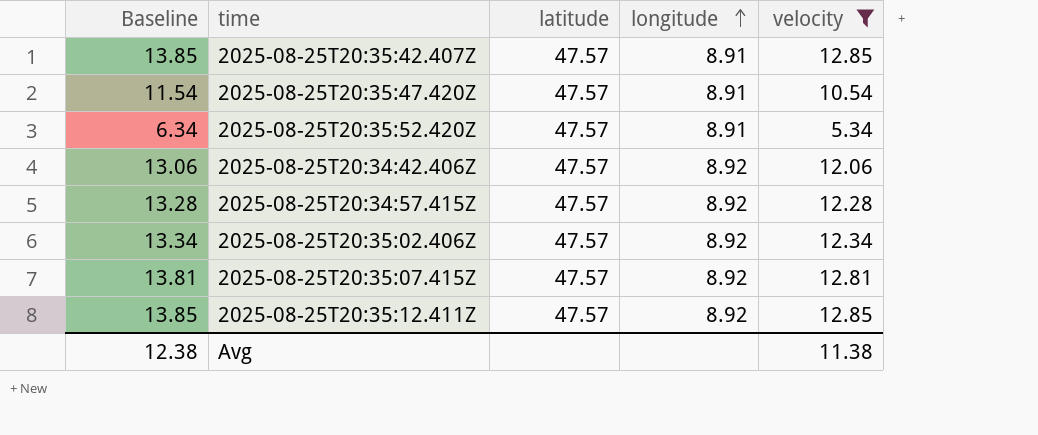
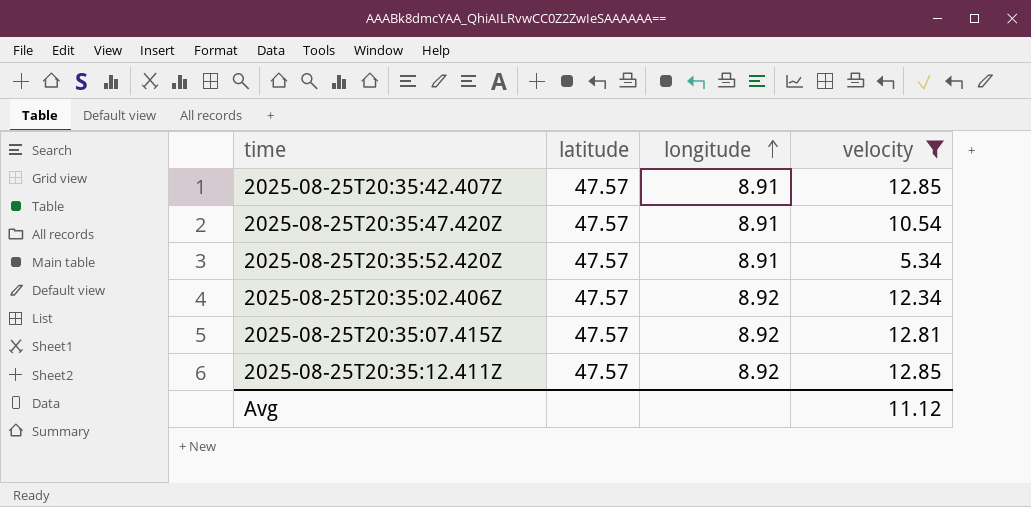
column Baseline | formula: [velocity] + 1 -> none
row 2025-08-25T20:34:42.406Z: 13.06 | 47.57 | 8.92 | 12.06 -> none
row 2025-08-25T20:34:57.415Z: 13.28 | 47.57 | 8.92 | 12.28 -> none
Avg | velocity: 11.38 -> 11.12

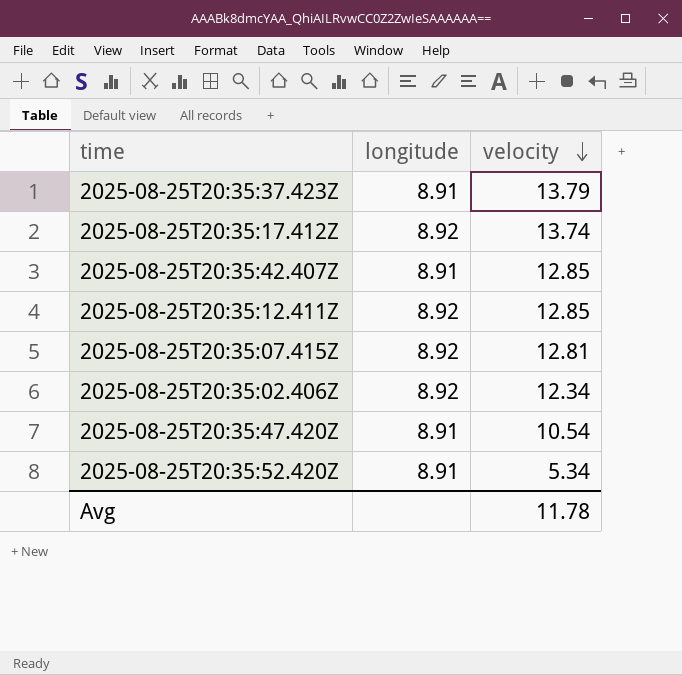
filter: velocity <= 12.85 -> none
row order: longitude ascending -> velocity descending
column latitude | position: 2 -> none
Avg | velocity: 11.12 -> 11.78

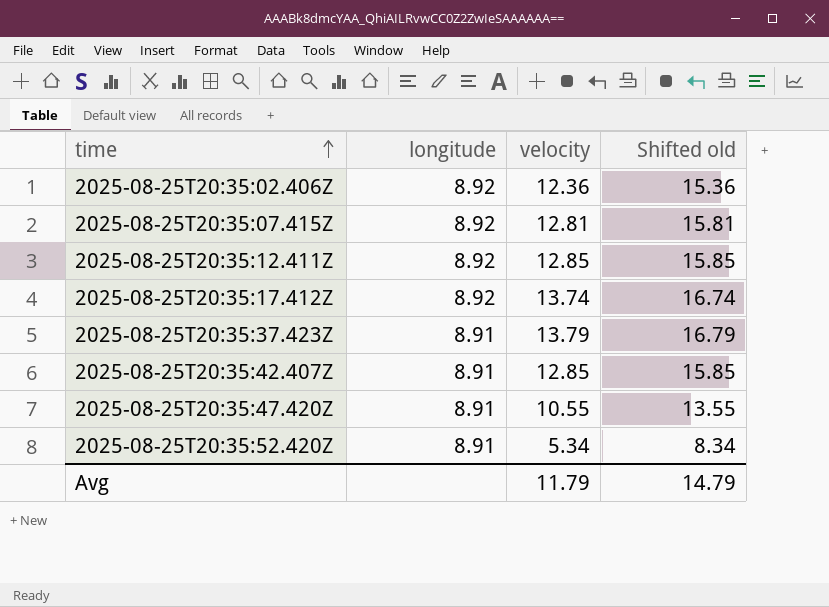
row order: velocity descending -> time ascending
column Shifted old | formula: none -> [velocity] + 3
2025-08-25T20:35:02.406Z | velocity: 12.34 -> 12.36
2025-08-25T20:35:47.420Z | velocity: 10.54 -> 10.55
Avg | velocity: 11.78 -> 11.79

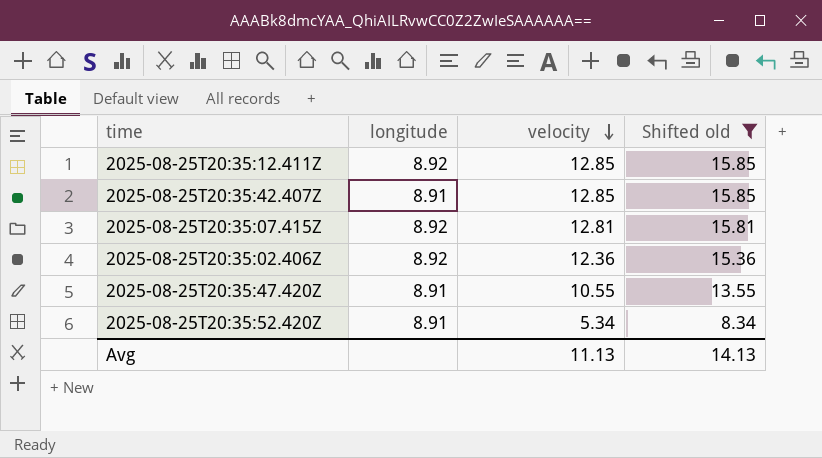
filter: none -> Shifted old <= 15.85
row order: time ascending -> velocity descending
Avg | velocity: 11.79 -> 11.13
Avg | Shifted old: 14.79 -> 14.13

